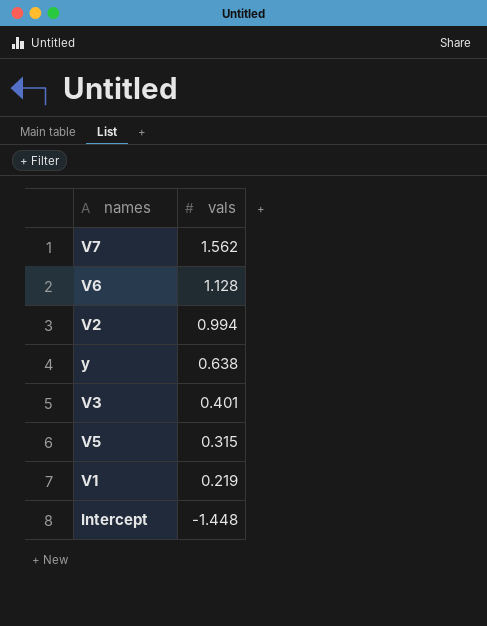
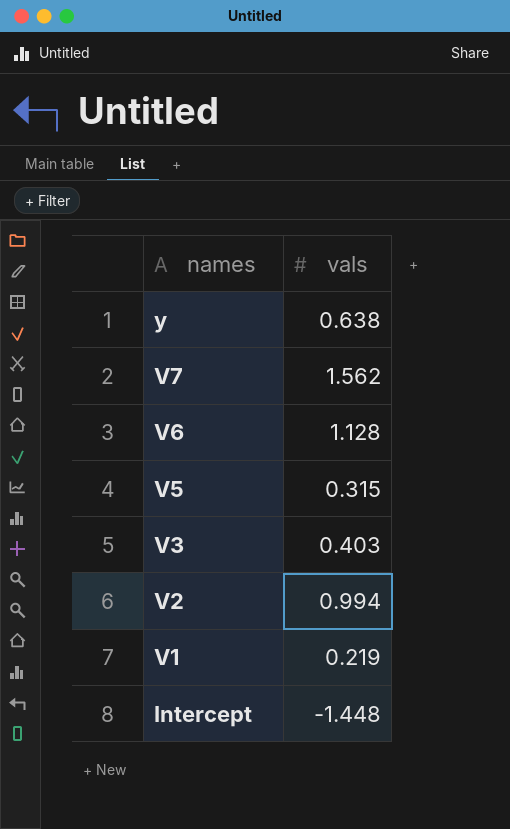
row order: vals descending -> names descending
V3 | vals: 0.401 -> 0.403

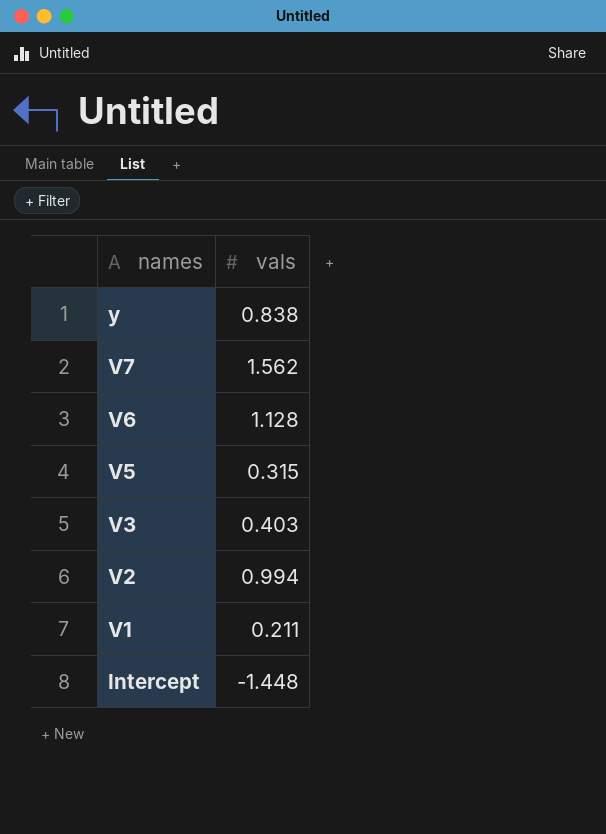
y | vals: 0.638 -> 0.838
V1 | vals: 0.219 -> 0.211

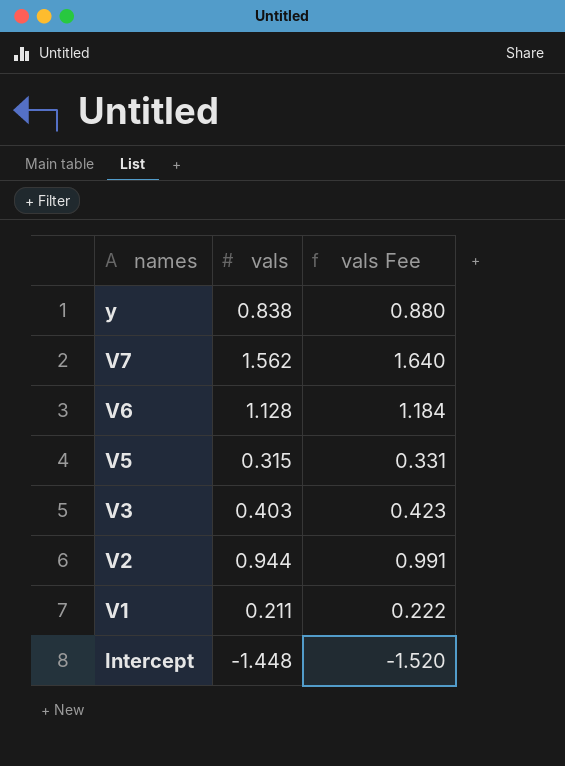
column vals Fee | formula: none -> [vals] * 1.05
V2 | vals: 0.994 -> 0.944

